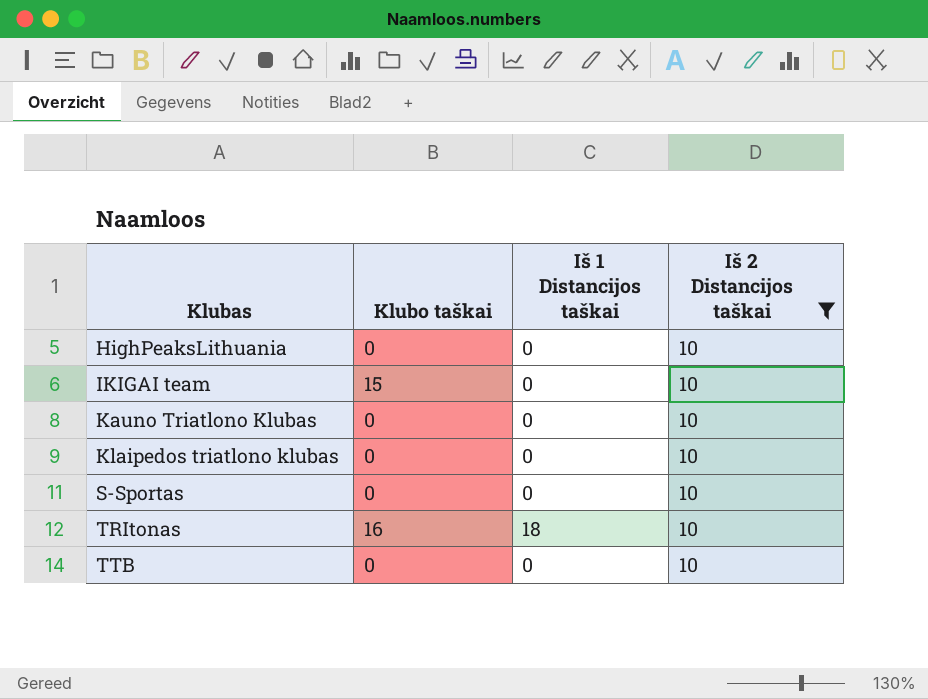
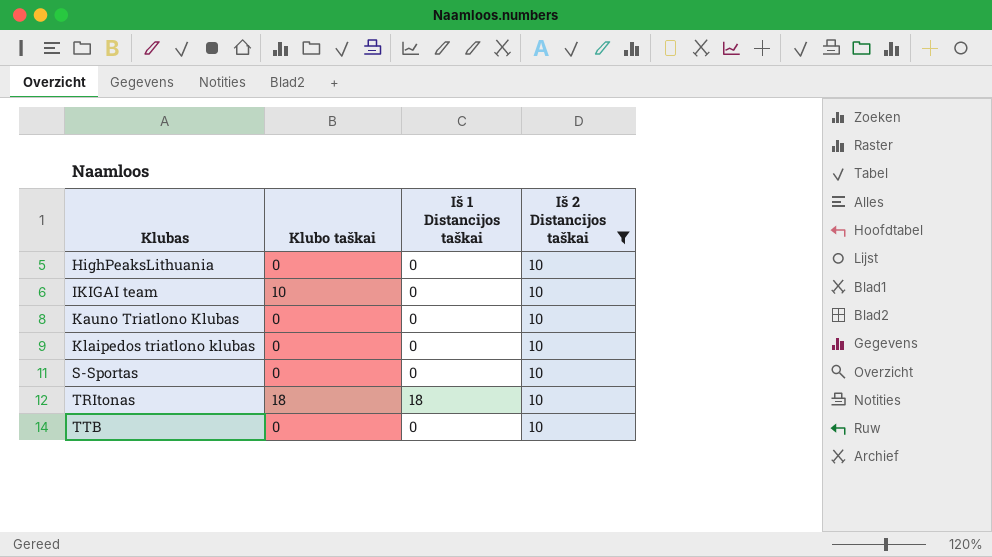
IKIGAI team | Klubo taškai: 15 -> 10
TRItonas | Klubo taškai: 16 -> 18

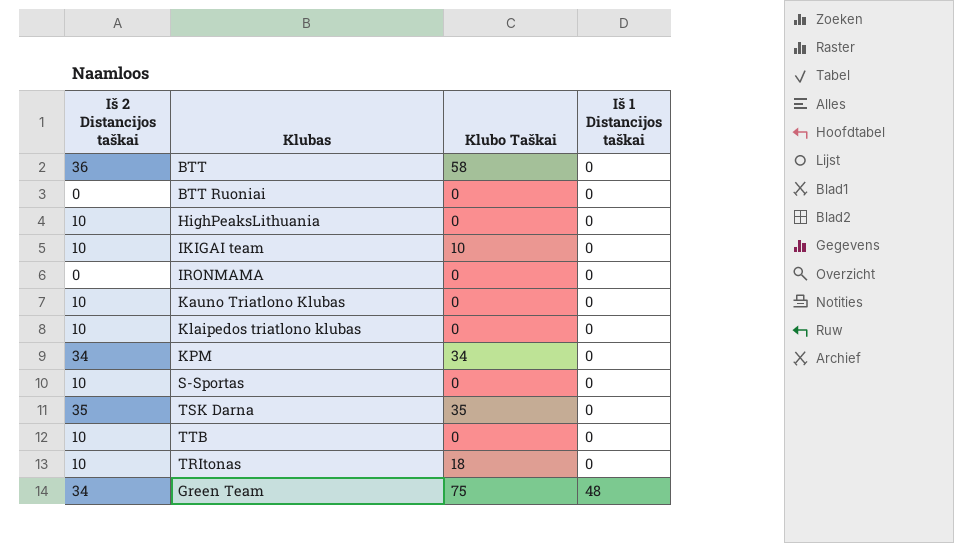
filter: Iš 2 Distancijos taškai = 10 -> none
row order: Klubas ascending -> Iš 1 Distancijos taškai ascending
column Iš 2 Distancijos taškai | position: 4 -> 1
column name: Klubo taškai -> Klubo Taškai
TRItonas | Iš 1 Distancijos taškai: 18 -> 0

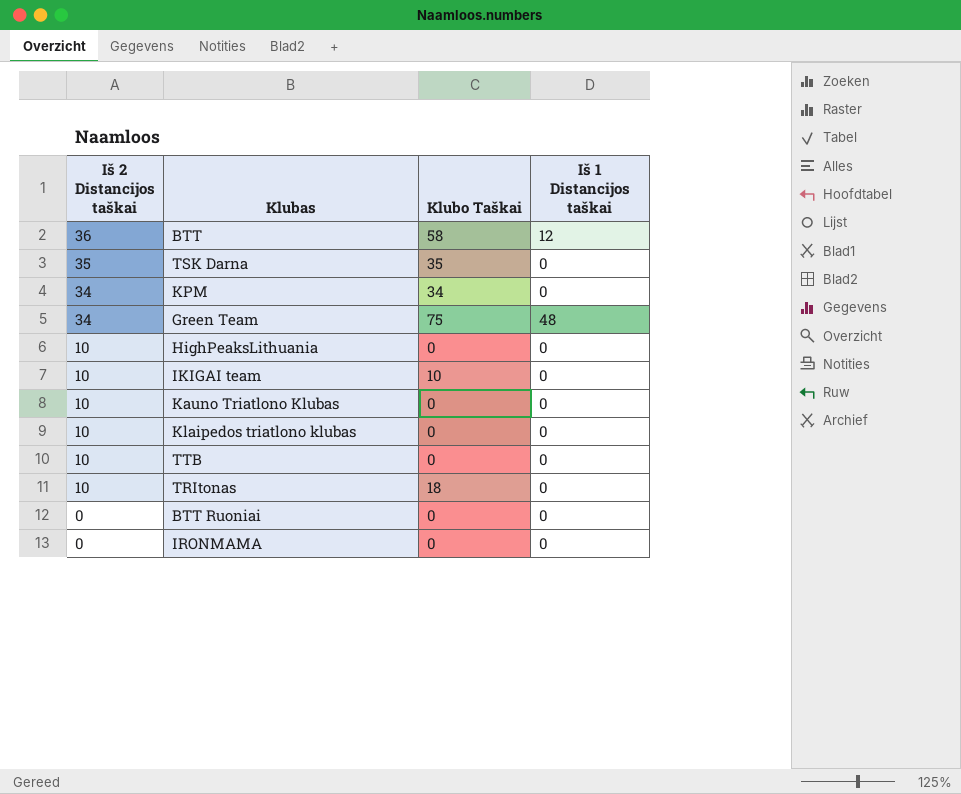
row order: Iš 1 Distancijos taškai ascending -> Iš 2 Distancijos taškai descending
row S-Sportas: 10 | 0 | 0 -> none
BTT | Iš 1 Distancijos taškai: 0 -> 12

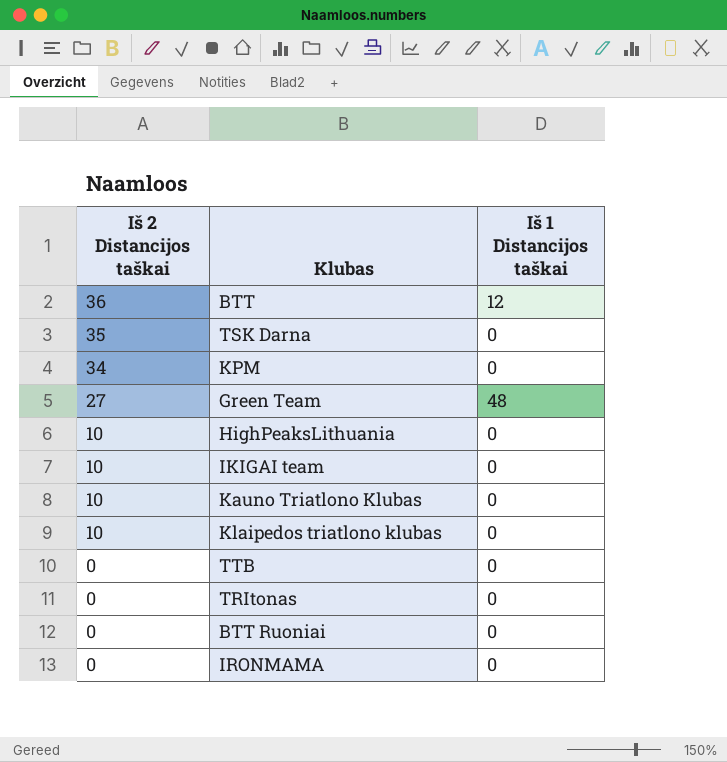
column Klubo Taškai | position: 3 -> none
Green Team | Iš 2 Distancijos taškai: 34 -> 27
TTB | Iš 2 Distancijos taškai: 10 -> 0
TRItonas | Iš 2 Distancijos taškai: 10 -> 0

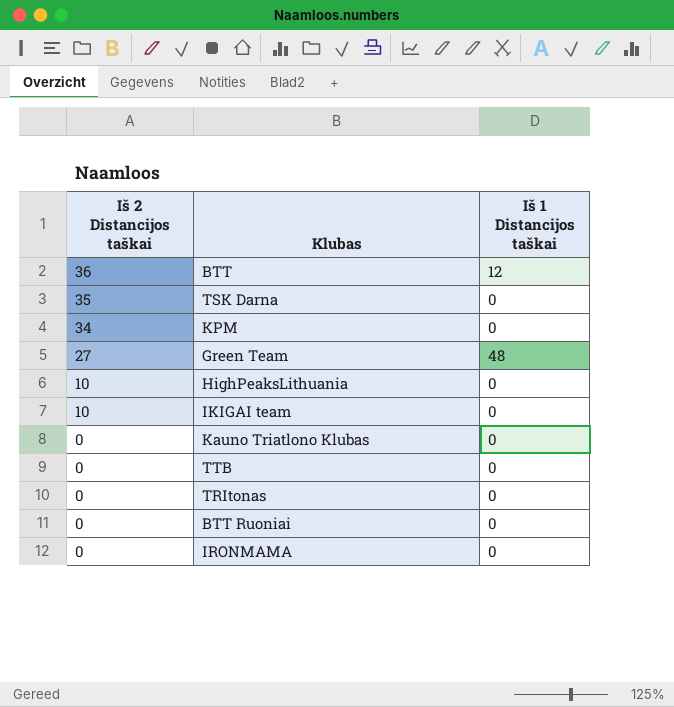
row Klaipedos triatlono klubas: 10 | 0 -> none
Kauno Triatlono Klubas | Iš 2 Distancijos taškai: 10 -> 0

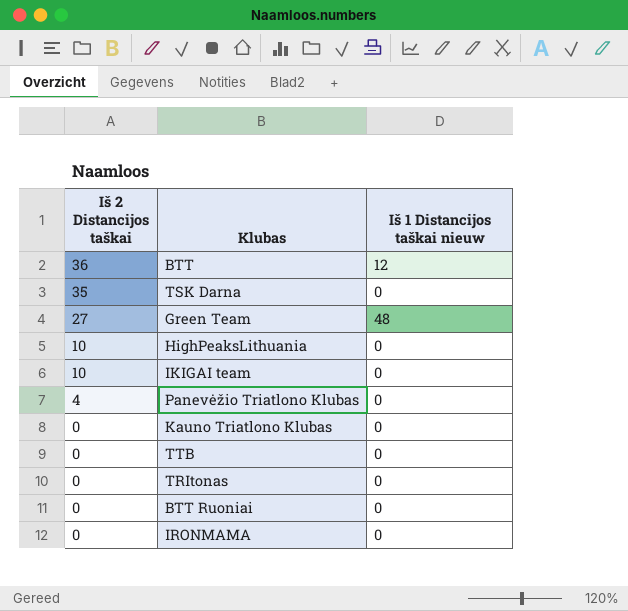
column name: Iš 1 Distancijos taškai -> Iš 1 Distancijos taškai nieuw
row KPM: 34 | 0 -> none
row Panevėžio Triatlono Klubas: none -> 4 | 0

